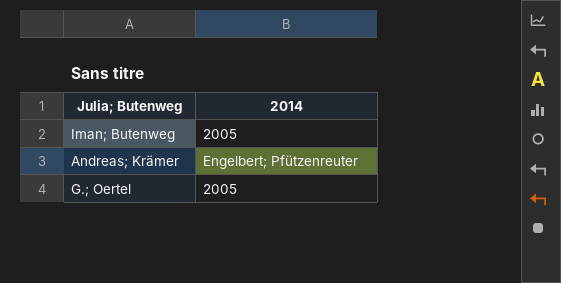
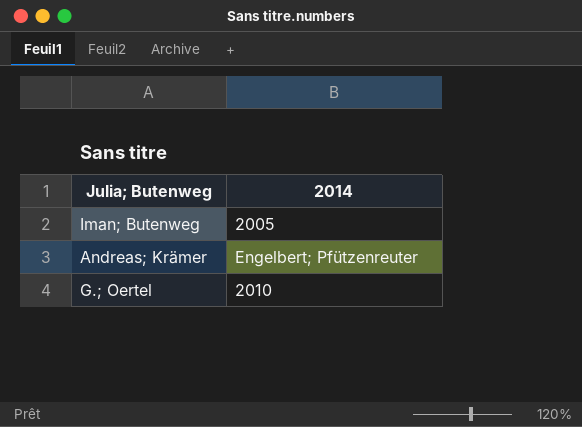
G.; Oertel | 2014: 2005 -> 2010

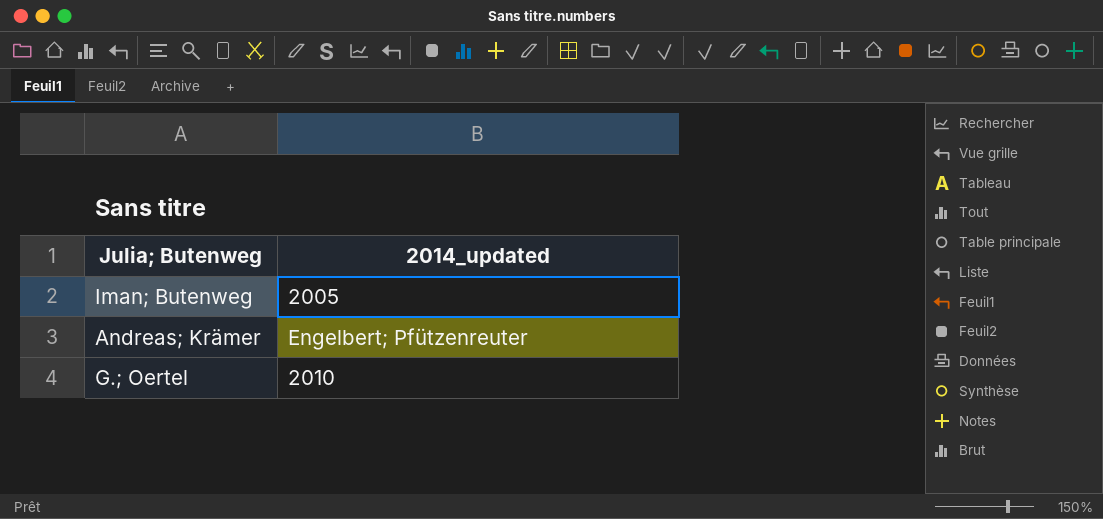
column name: 2014 -> 2014_updated

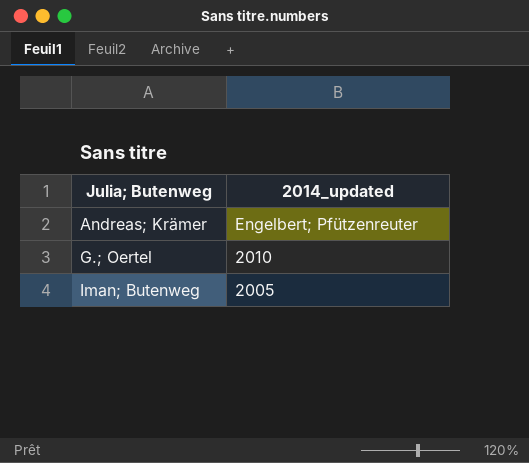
row order: none -> Julia; Butenweg ascending

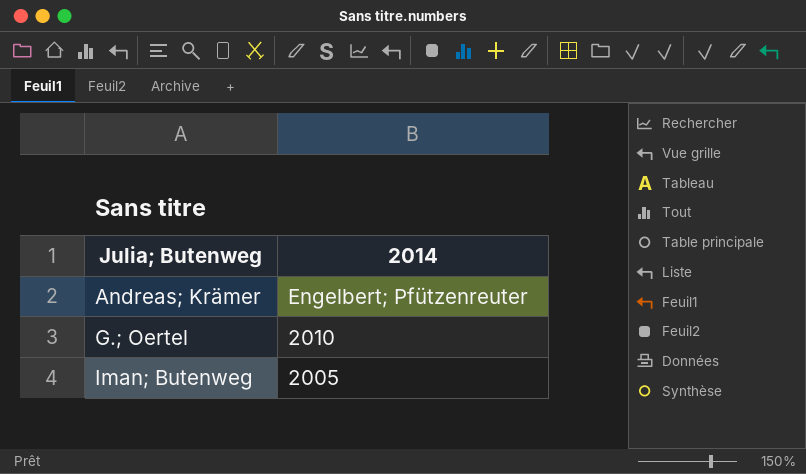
column name: 2014_updated -> 2014

